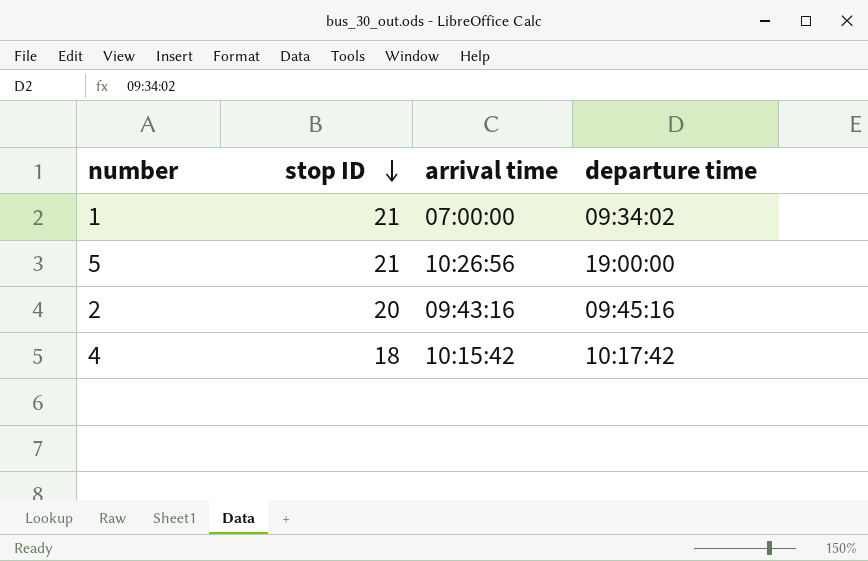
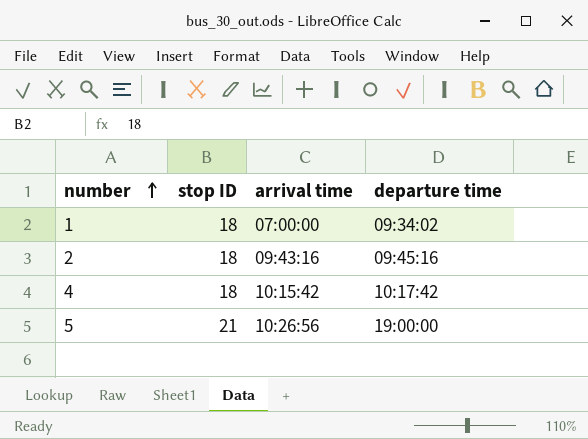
row order: stop ID descending -> number ascending
1 | stop ID: 21 -> 18
2 | stop ID: 20 -> 18

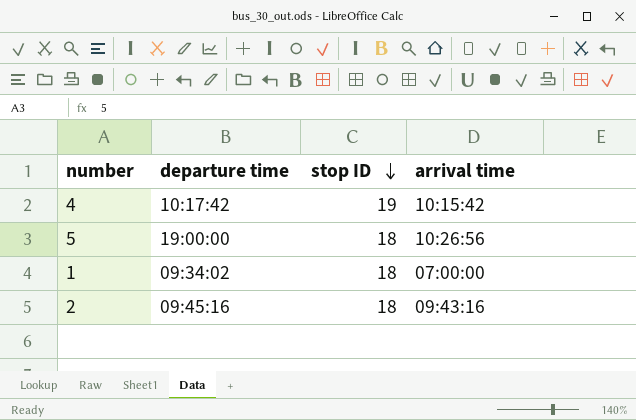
row order: number ascending -> stop ID descending
column departure time | position: 4 -> 2
4 | stop ID: 18 -> 19
5 | stop ID: 21 -> 18

